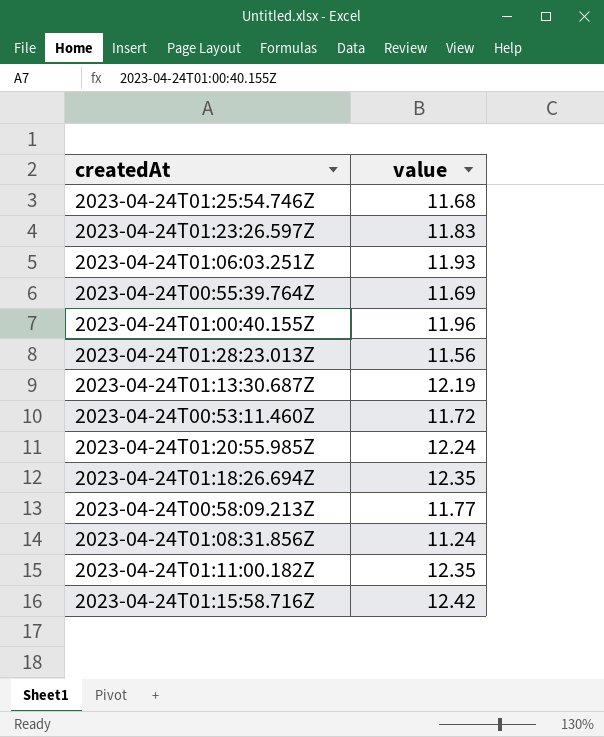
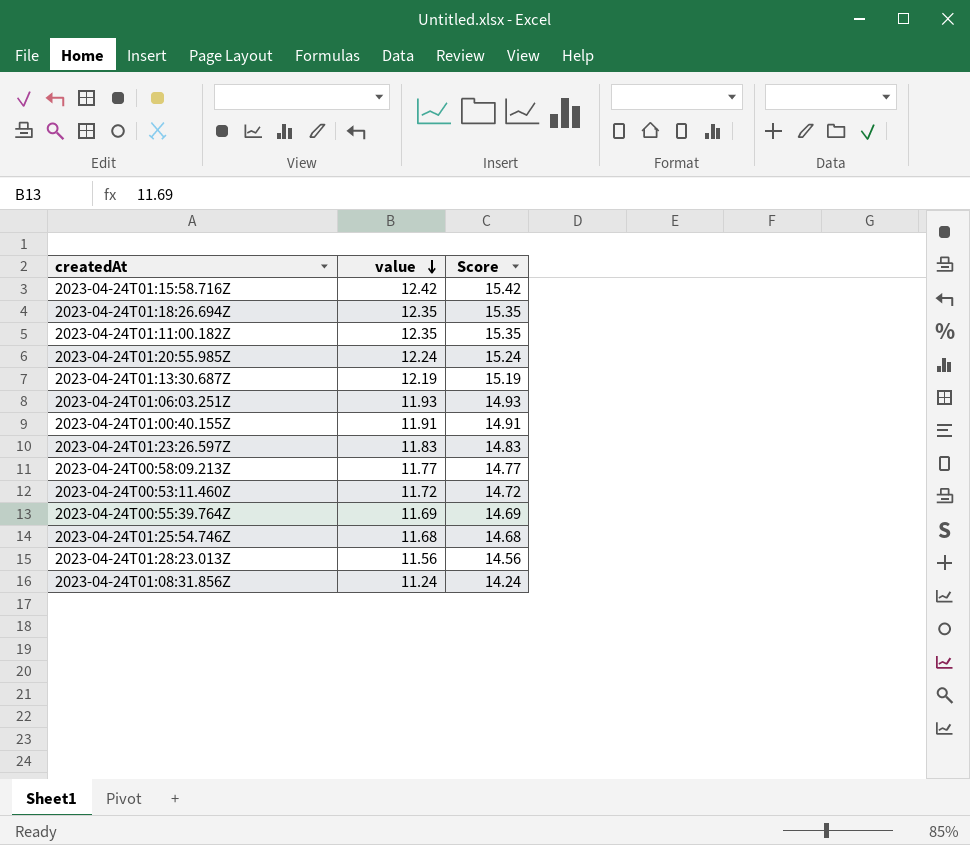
row order: none -> value descending
column Score | formula: none -> [value] + 3
2023-04-24T01:00:40.155Z | value: 11.96 -> 11.91

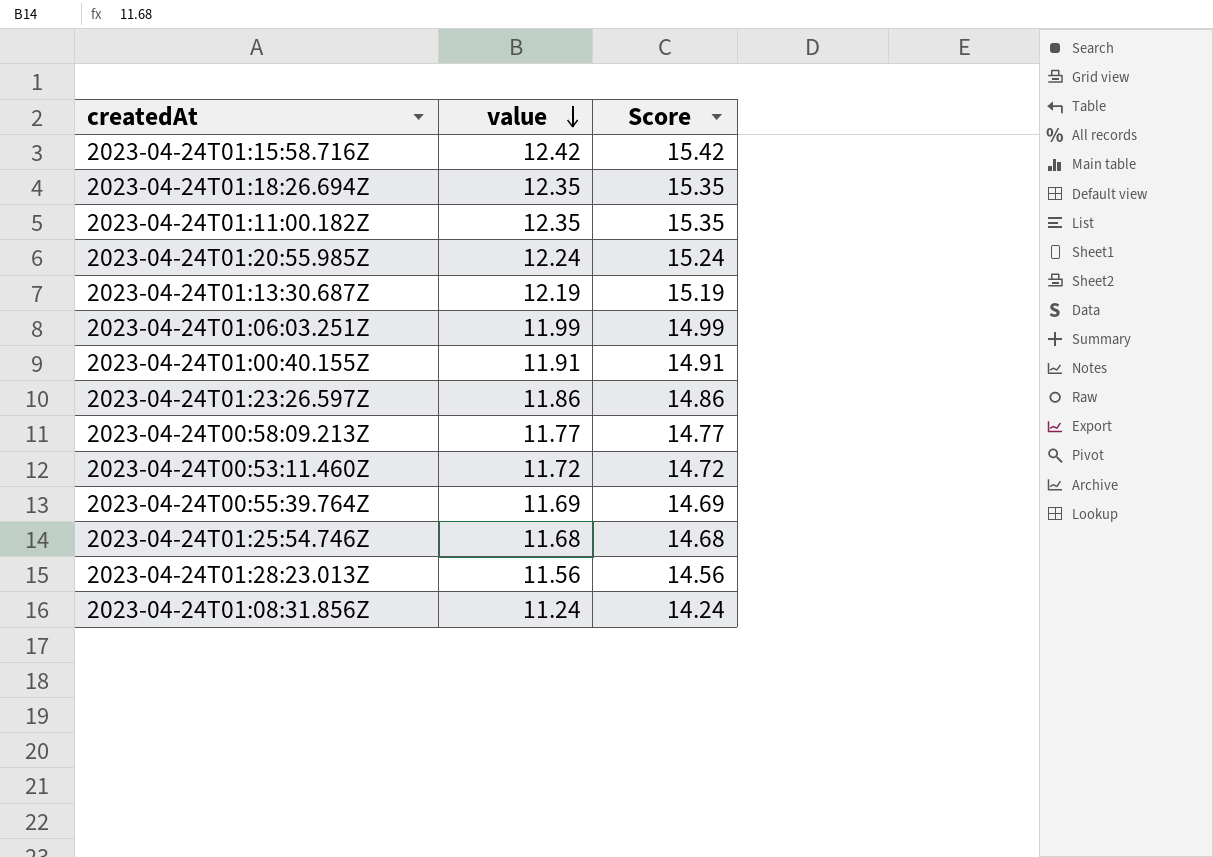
2023-04-24T01:06:03.251Z | value: 11.93 -> 11.99
2023-04-24T01:06:03.251Z | Score: 14.93 -> 14.99
2023-04-24T01:23:26.597Z | value: 11.83 -> 11.86
2023-04-24T01:23:26.597Z | Score: 14.83 -> 14.86

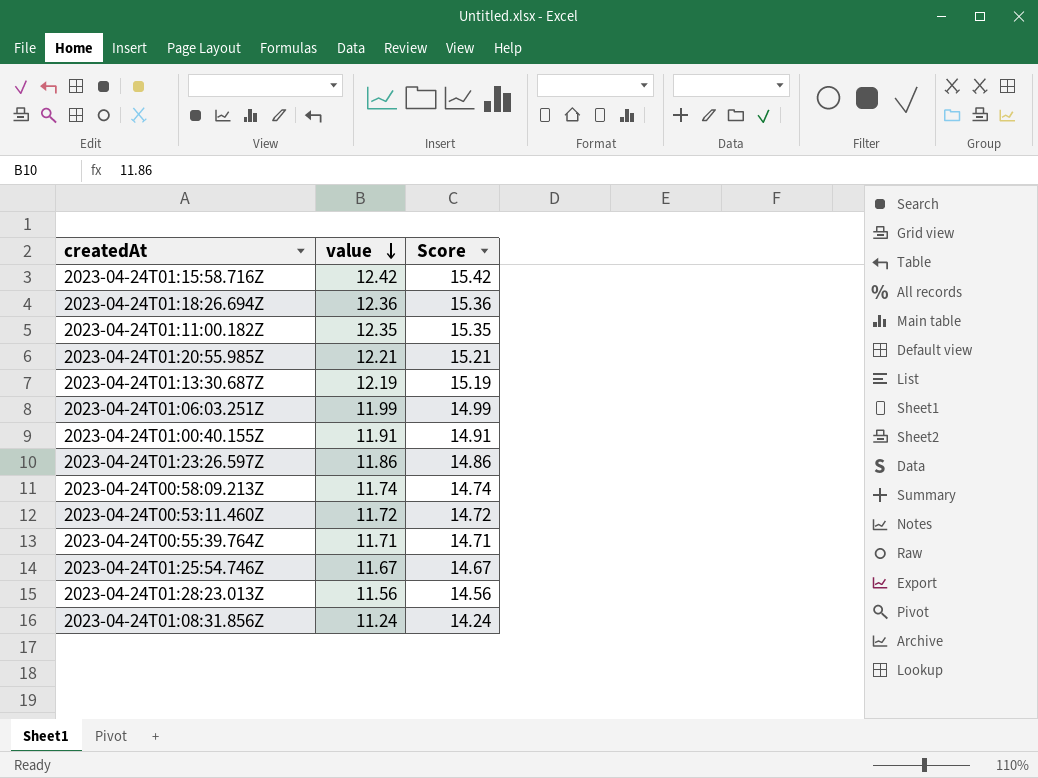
2023-04-24T01:18:26.694Z | value: 12.35 -> 12.36
2023-04-24T01:18:26.694Z | Score: 15.35 -> 15.36
2023-04-24T01:20:55.985Z | value: 12.24 -> 12.21
2023-04-24T01:20:55.985Z | Score: 15.24 -> 15.21
2023-04-24T00:58:09.213Z | value: 11.77 -> 11.74
2023-04-24T00:58:09.213Z | Score: 14.77 -> 14.74
2023-04-24T00:55:39.764Z | value: 11.69 -> 11.71
2023-04-24T00:55:39.764Z | Score: 14.69 -> 14.71
2023-04-24T01:25:54.746Z | value: 11.68 -> 11.67
2023-04-24T01:25:54.746Z | Score: 14.68 -> 14.67

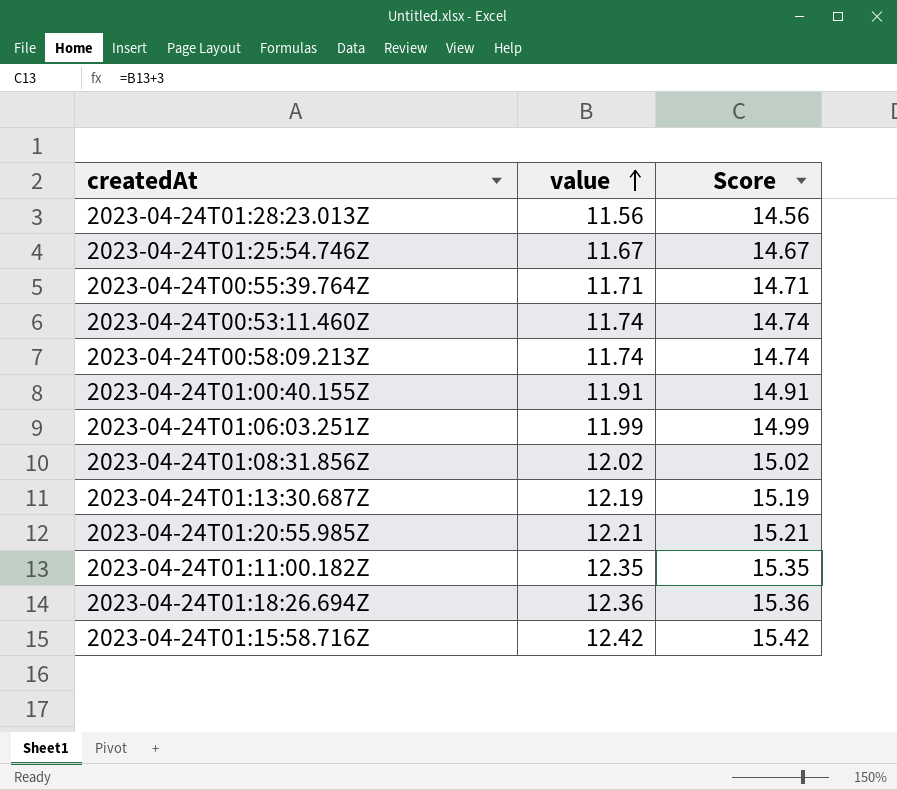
row order: value descending -> value ascending
row 2023-04-24T01:23:26.597Z: 11.86 | 14.86 -> none
2023-04-24T00:53:11.460Z | value: 11.72 -> 11.74
2023-04-24T00:53:11.460Z | Score: 14.72 -> 14.74
2023-04-24T01:08:31.856Z | value: 11.24 -> 12.02
2023-04-24T01:08:31.856Z | Score: 14.24 -> 15.02

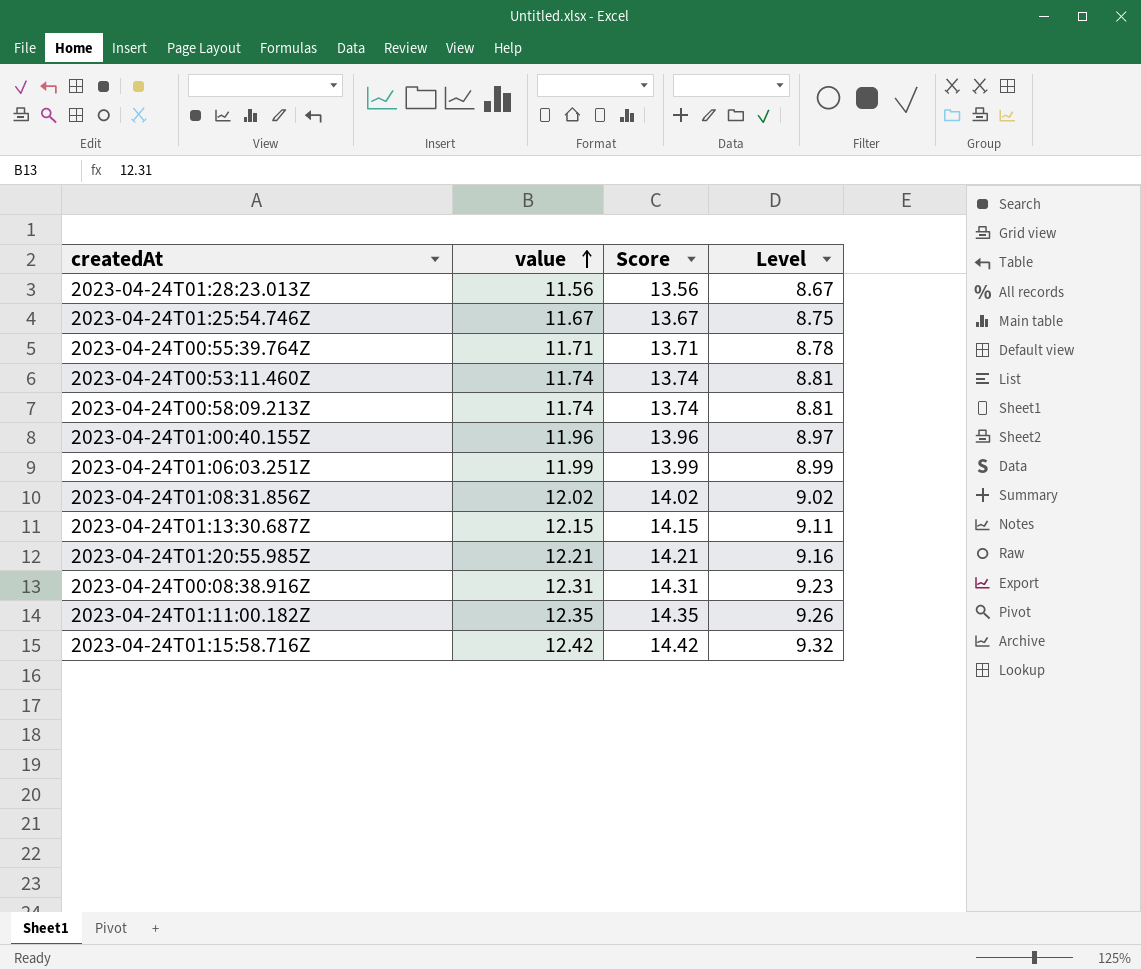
column Score | formula: [value] + 3 -> [value] + 2
column Level | formula: none -> [value] * 0.75
row 2023-04-24T01:18:26.694Z: 12.36 | 15.36 -> none
2023-04-24T01:00:40.155Z | value: 11.91 -> 11.96
2023-04-24T01:13:30.687Z | value: 12.19 -> 12.15
row 2023-04-24T00:08:38.916Z: none -> 12.31 | 14.31 | 9.23

